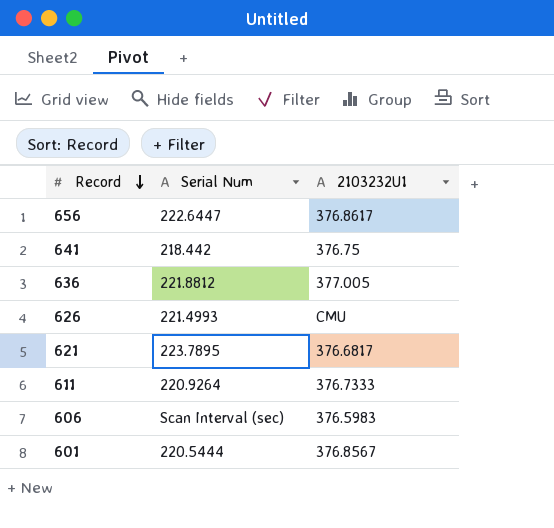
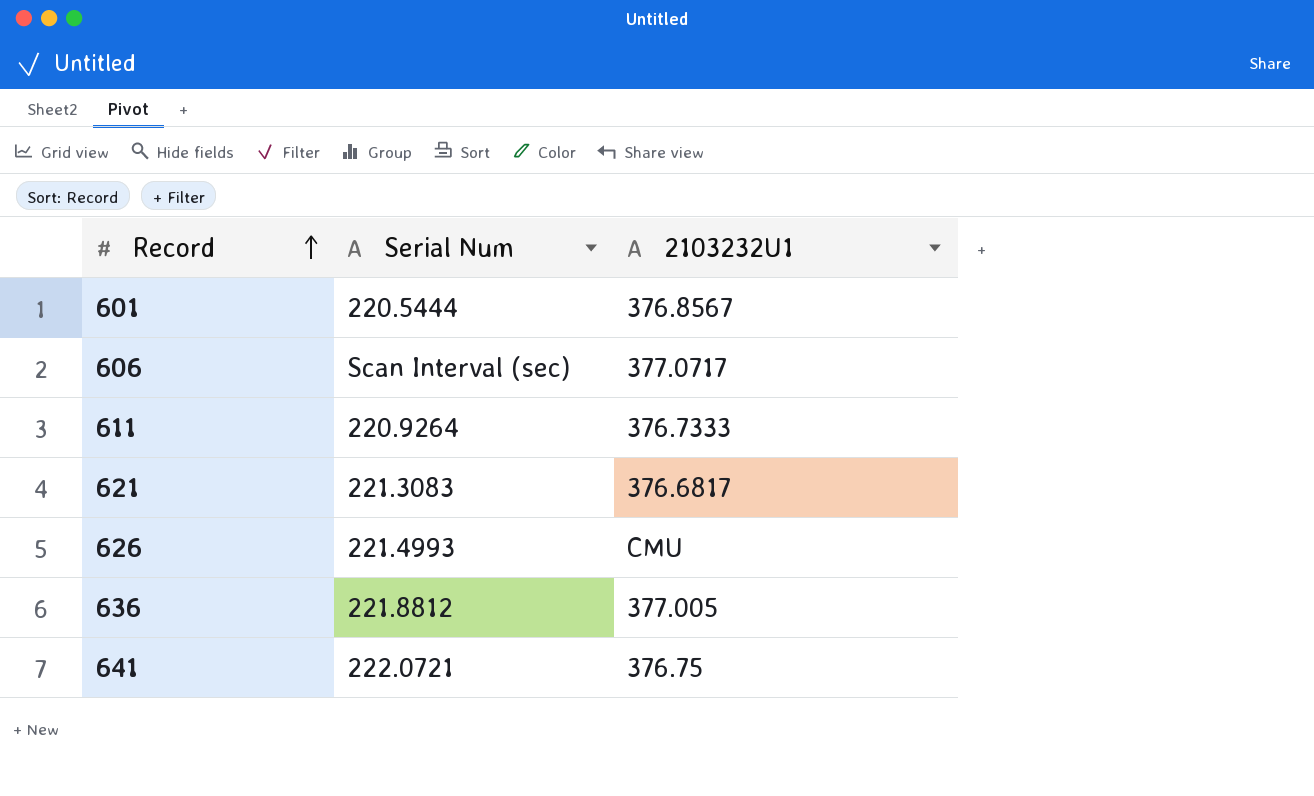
row order: Record descending -> Record ascending
row 656: 222.6447 | 376.8617 -> none
606 | 2103232U1: 376.5983 -> 377.0717
621 | Serial Num: 223.7895 -> 221.3083
641 | Serial Num: 218.442 -> 222.0721

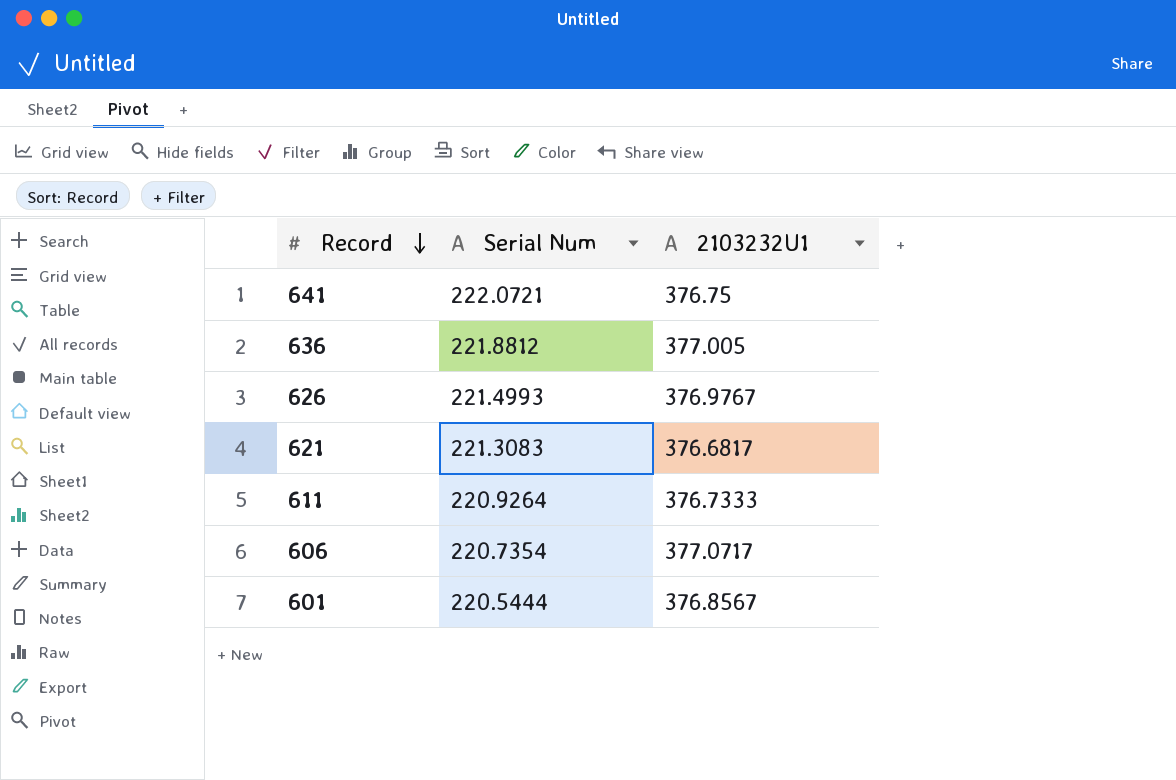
row order: Record ascending -> Record descending
626 | 2103232U1: CMU -> 376.9767
606 | Serial Num: Scan Interval (sec) -> 220.7354

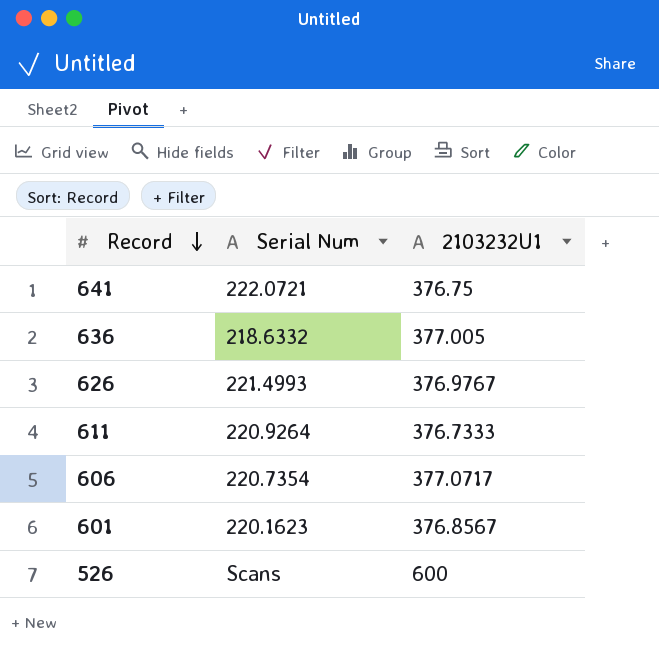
row 621: 221.3083 | 376.6817 -> none
636 | Serial Num: 221.8812 -> 218.6332
601 | Serial Num: 220.5444 -> 220.1623
row 526: none -> Scans | 600

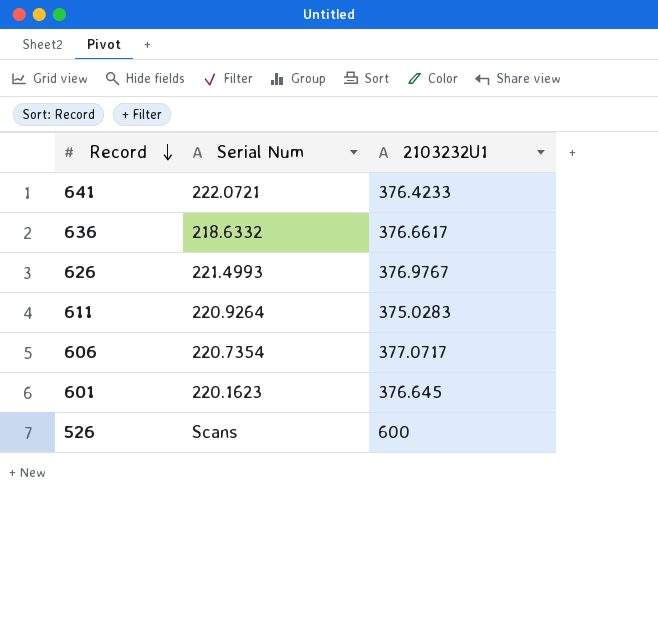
641 | 2103232U1: 376.75 -> 376.4233
636 | 2103232U1: 377.005 -> 376.6617
611 | 2103232U1: 376.7333 -> 375.0283
601 | 2103232U1: 376.8567 -> 376.645

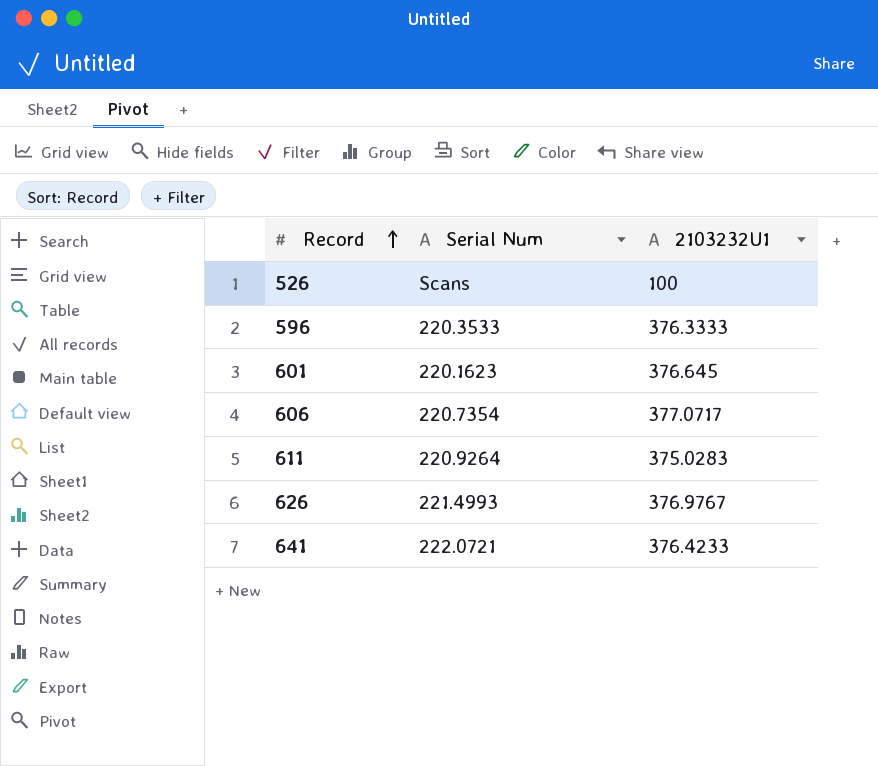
row order: Record descending -> Record ascending
row 636: 218.6332 | 376.6617 -> none
526 | 2103232U1: 600 -> 100
row 596: none -> 220.3533 | 376.3333

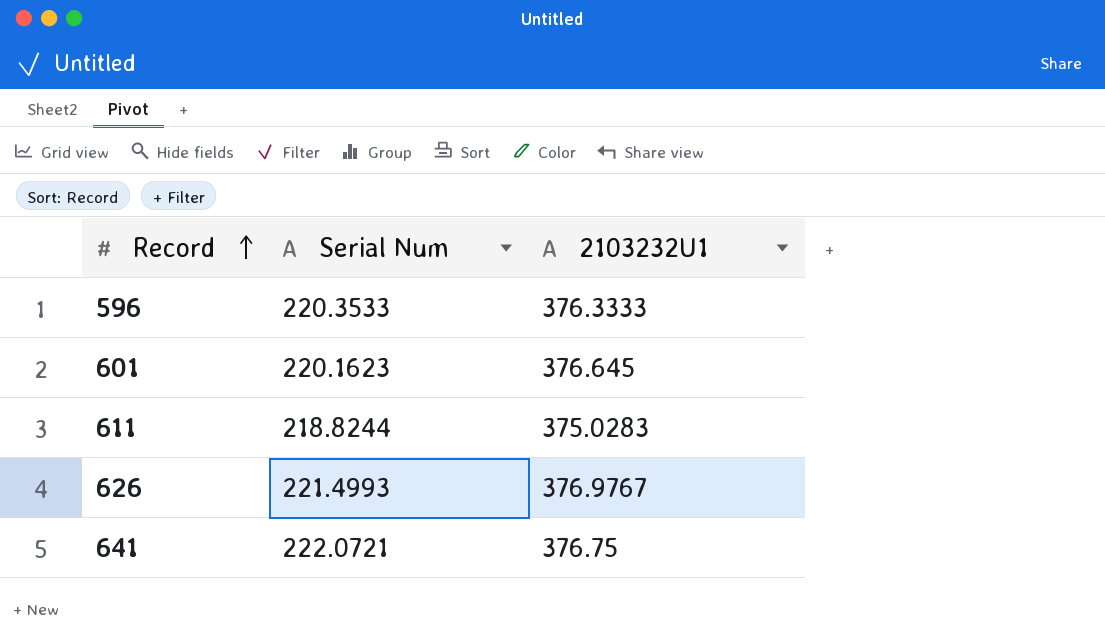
row 526: Scans | 100 -> none
row 606: 220.7354 | 377.0717 -> none
611 | Serial Num: 220.9264 -> 218.8244
641 | 2103232U1: 376.4233 -> 376.75

